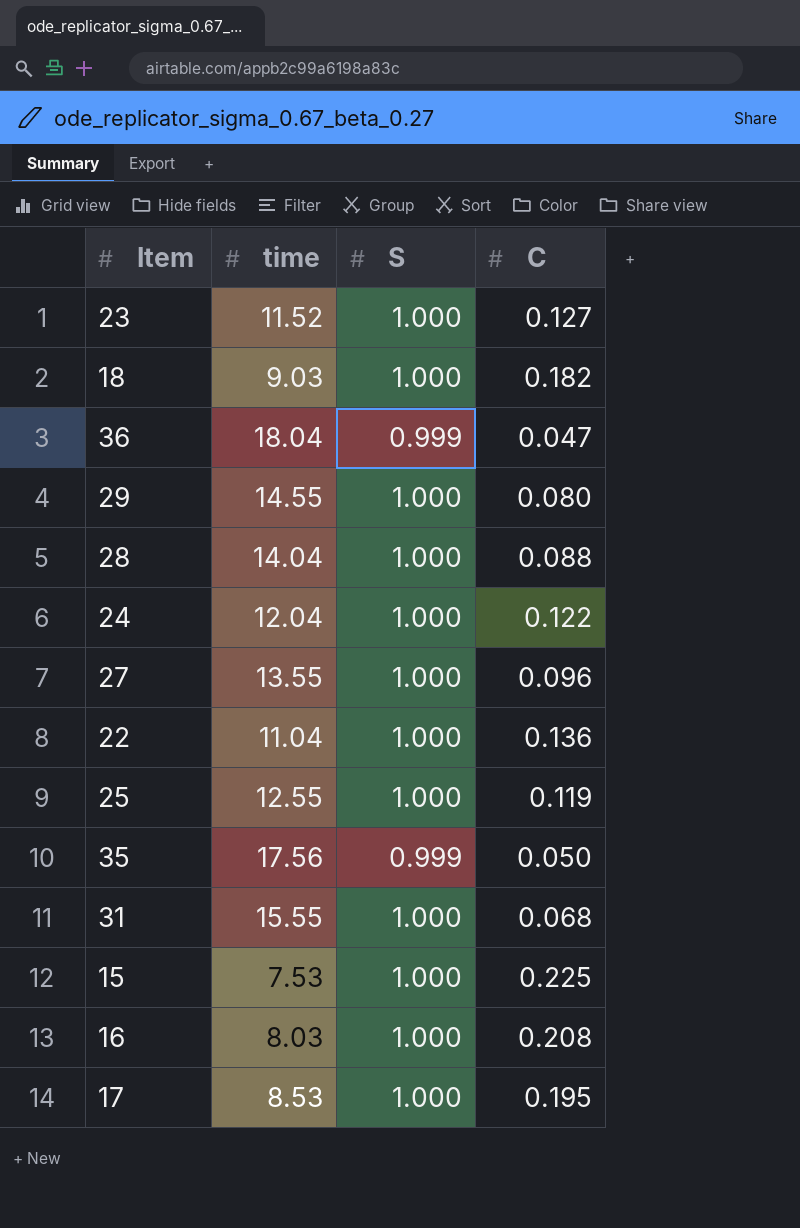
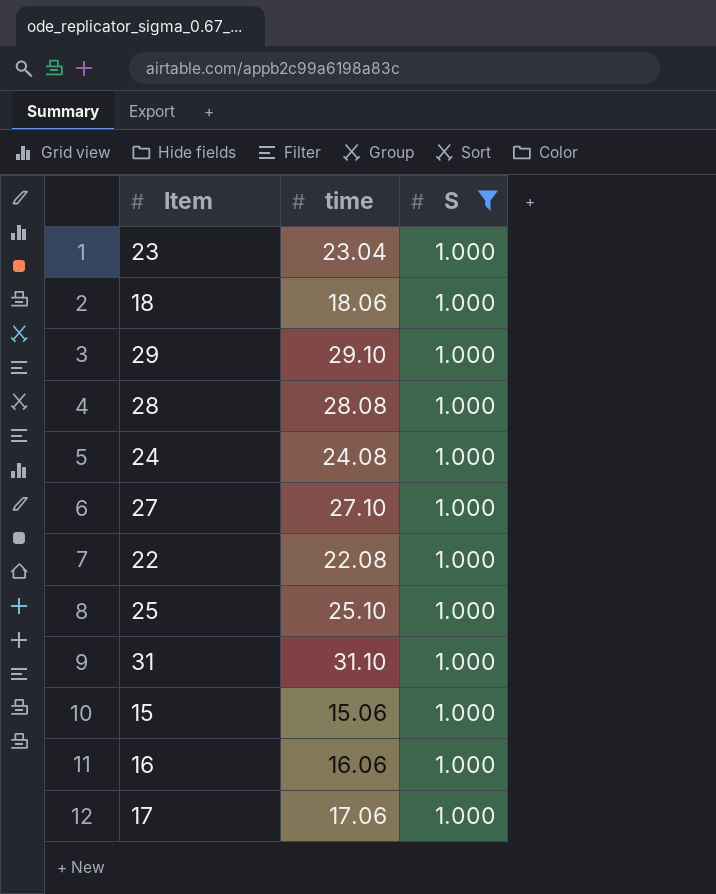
filter: none -> S = 1.000
column C | position: 4 -> none
23 | time: 11.52 -> 23.04
18 | time: 9.03 -> 18.06
29 | time: 14.55 -> 29.10
28 | time: 14.04 -> 28.08
24 | time: 12.04 -> 24.08
27 | time: 13.55 -> 27.10
22 | time: 11.04 -> 22.08
25 | time: 12.55 -> 25.10
31 | time: 15.55 -> 31.10
15 | time: 7.53 -> 15.06
16 | time: 8.03 -> 16.06
17 | time: 8.53 -> 17.06

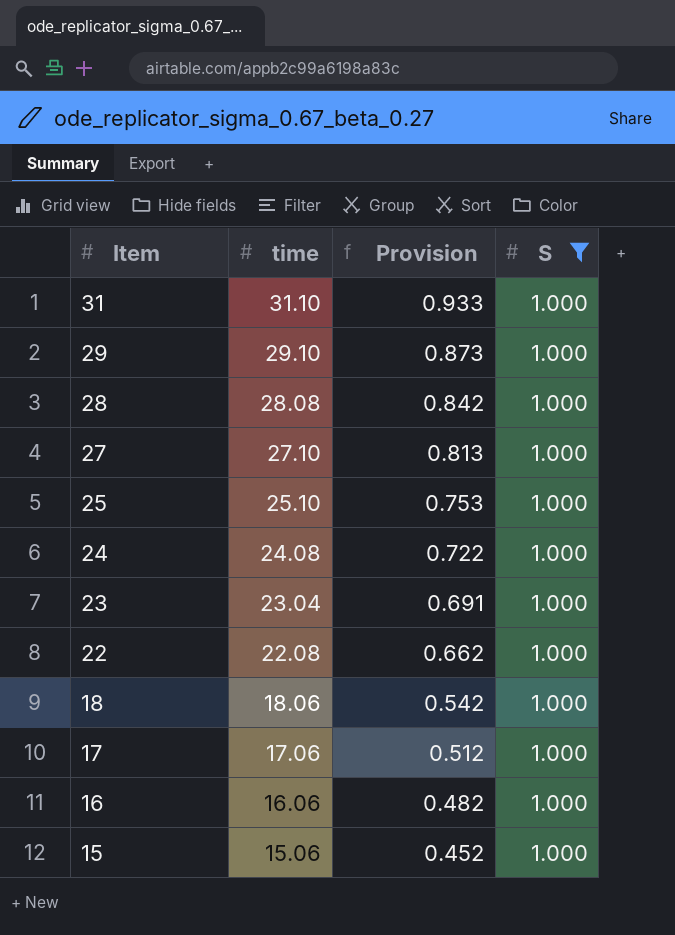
row order: none -> Item descending
column Provision | formula: none -> [time] * 0.03

